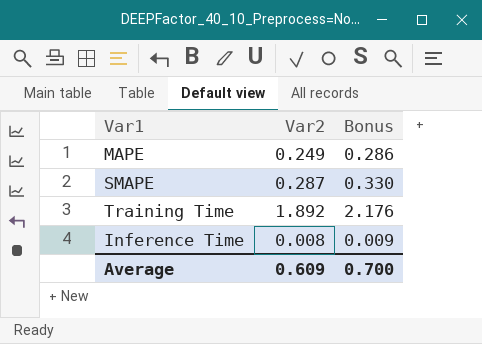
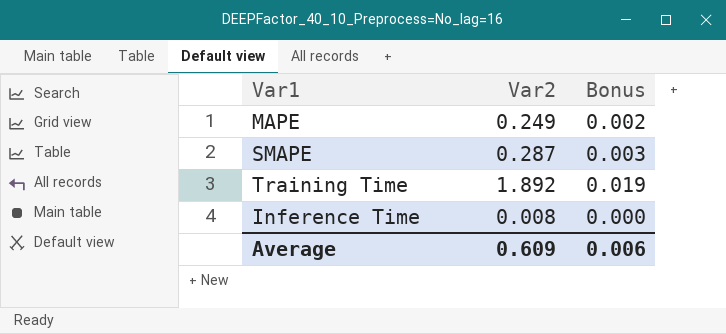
column Bonus | formula: [Var2] * 1.15 -> [Var2] * 0.01
Average | Bonus: 0.700 -> 0.006

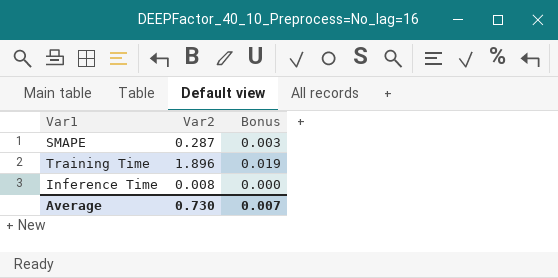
row MAPE: 0.249 | 0.002 -> none
Training Time | Var2: 1.892 -> 1.896
Average | Var2: 0.609 -> 0.730
Average | Bonus: 0.006 -> 0.007

